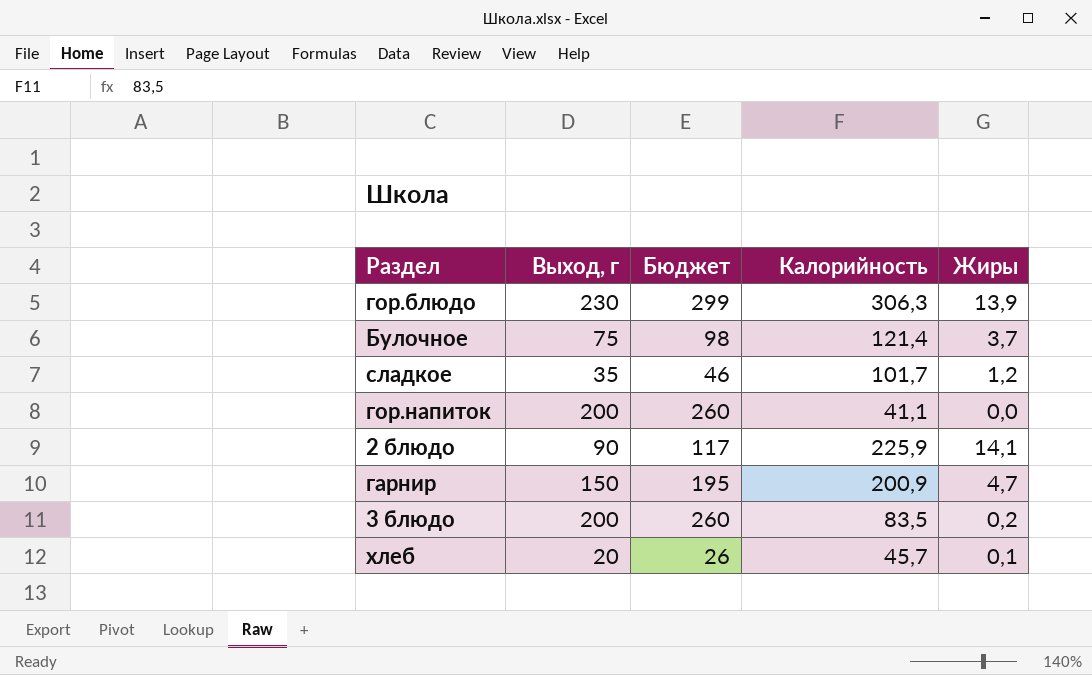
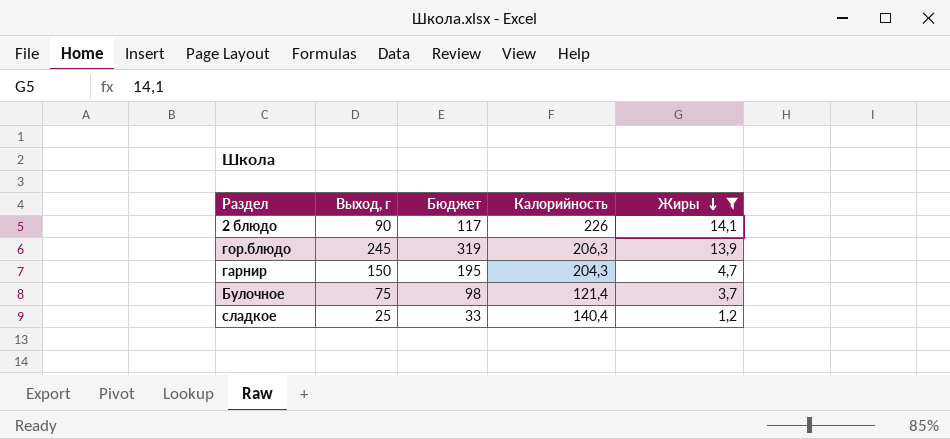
filter: none -> Жиры >= 1,2
row order: none -> Жиры descending
2 блюдо | Калорийность: 225,9 -> 226
гор.блюдо | Выход, г: 230 -> 245
гор.блюдо | Бюджет: 299 -> 319
гор.блюдо | Калорийность: 306,3 -> 206,3
гарнир | Калорийность: 200,9 -> 204,3
сладкое | Выход, г: 35 -> 25
сладкое | Бюджет: 46 -> 33
сладкое | Калорийность: 101,7 -> 140,4

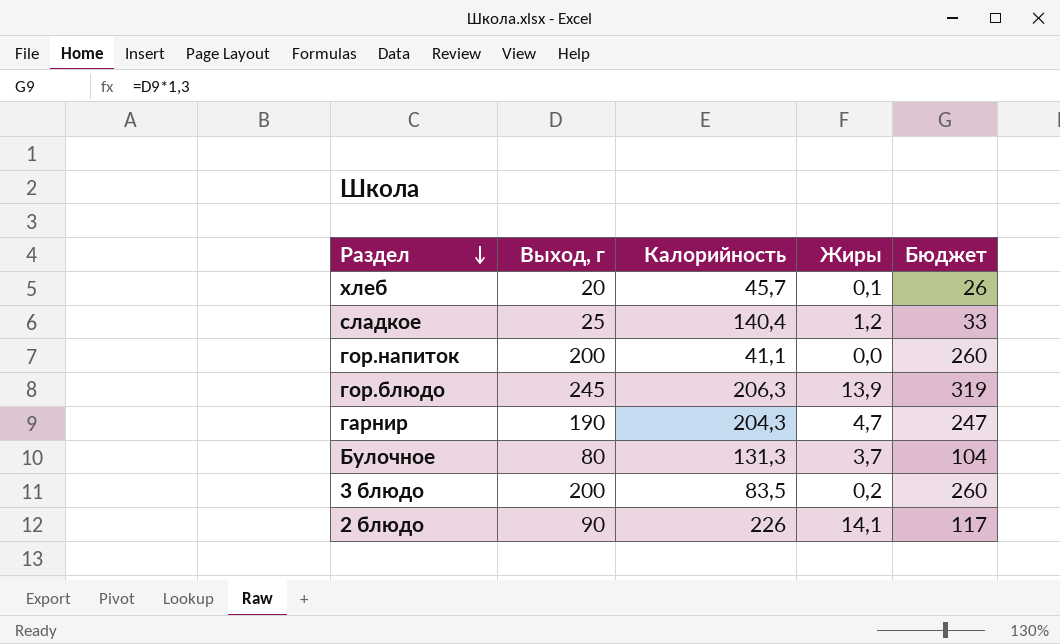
filter: Жиры >= 1,2 -> none
row order: Жиры descending -> Раздел descending
column Бюджет | position: 3 -> 5
гарнир | Выход, г: 150 -> 190
гарнир | Бюджет: 195 -> 247
Булочное | Выход, г: 75 -> 80
Булочное | Калорийность: 121,4 -> 131,3
Булочное | Бюджет: 98 -> 104

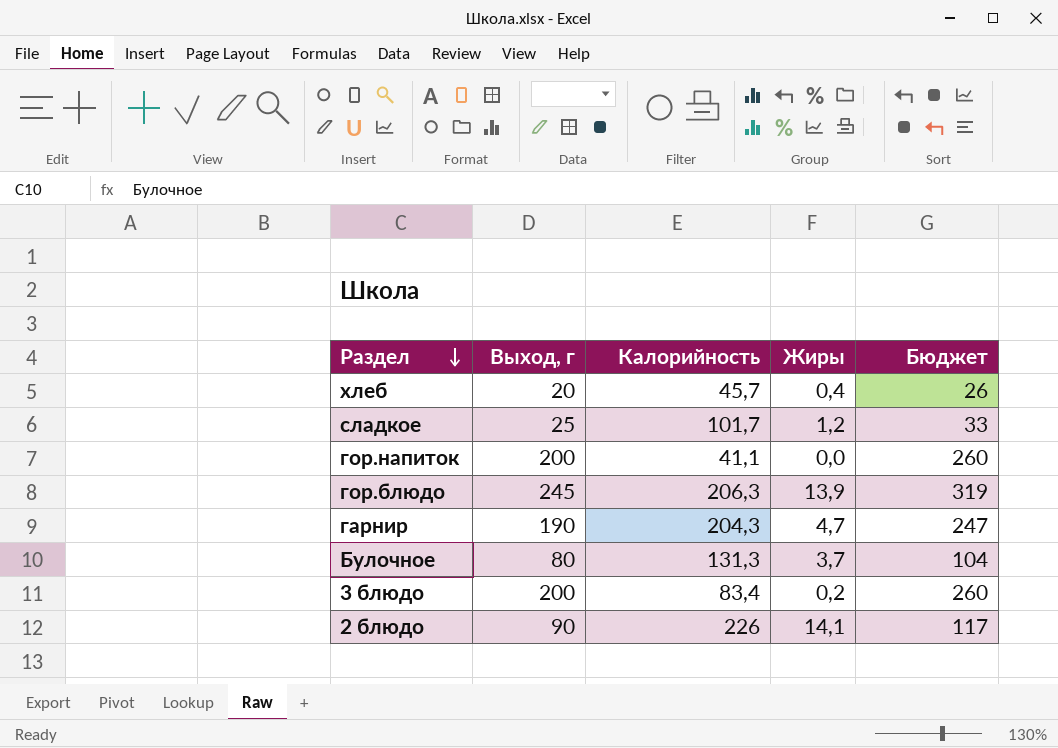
хлеб | Жиры: 0,1 -> 0,4
сладкое | Калорийность: 140,4 -> 101,7
3 блюдо | Калорийность: 83,5 -> 83,4

